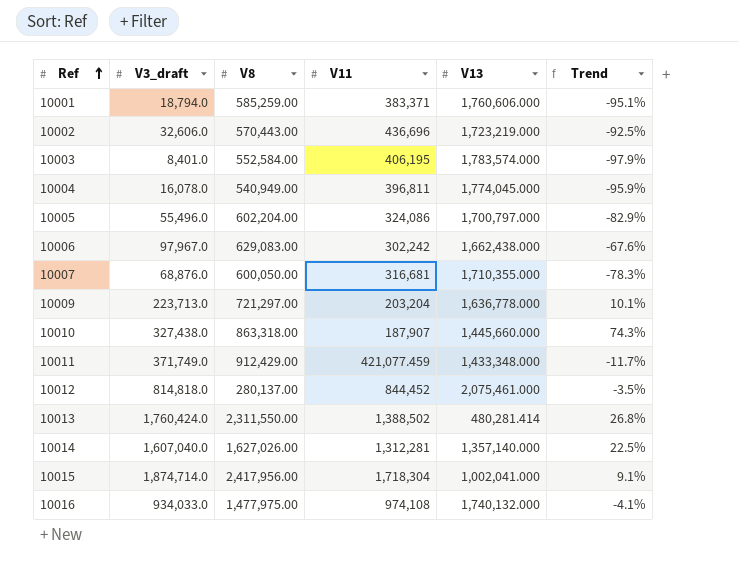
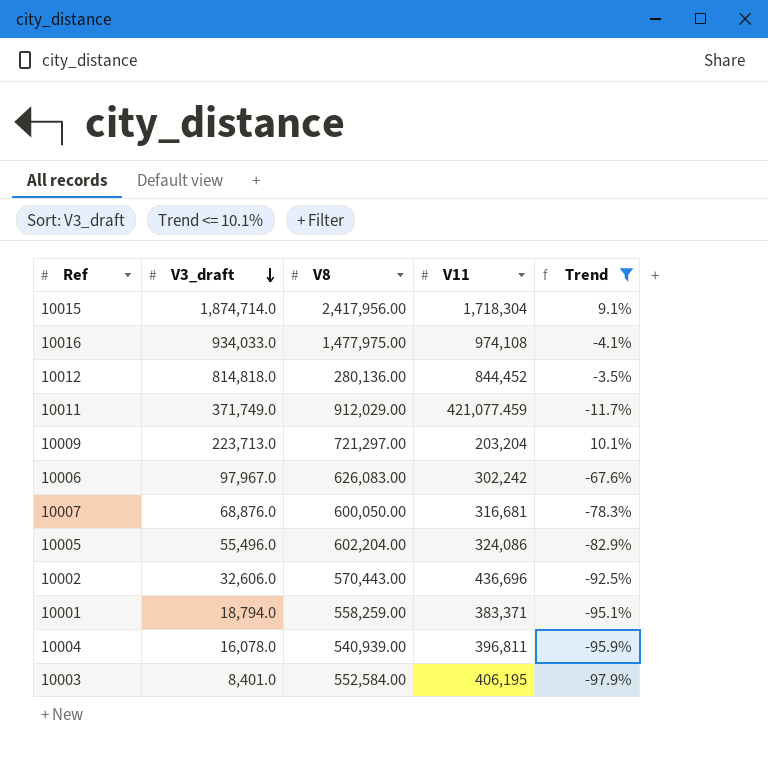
filter: none -> Trend <= 10.1%
row order: Ref ascending -> V3_draft descending
column V13 | position: 5 -> none
10012 | V8: 280,137.00 -> 280,136.00
10011 | V8: 912,429.00 -> 912,029.00
10006 | V8: 629,083.00 -> 626,083.00
10001 | V8: 585,259.00 -> 558,259.00
10004 | V8: 540,949.00 -> 540,939.00

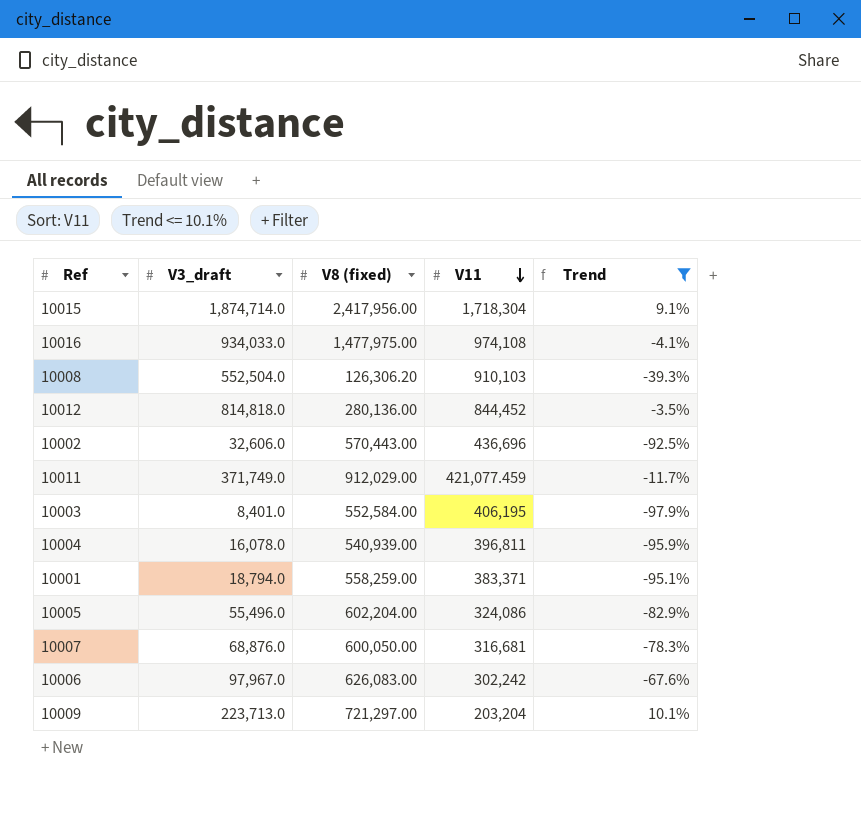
row order: V3_draft descending -> V11 descending
column name: V8 -> V8 (fixed)
row 10008: none -> 552,504.0 | 126,306.20 | 910,103 | -39.3%

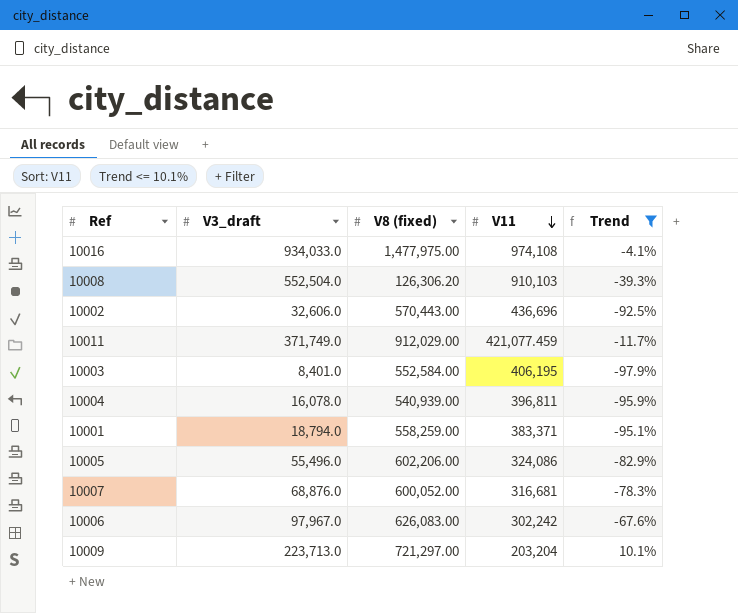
row 10015: 1,874,714.0 | 2,417,956.00 | 1,718,304 | 9.1% -> none
row 10012: 814,818.0 | 280,136.00 | 844,452 | -3.5% -> none
10005 | V8 (fixed): 602,204.00 -> 602,206.00
10007 | V8 (fixed): 600,050.00 -> 600,052.00

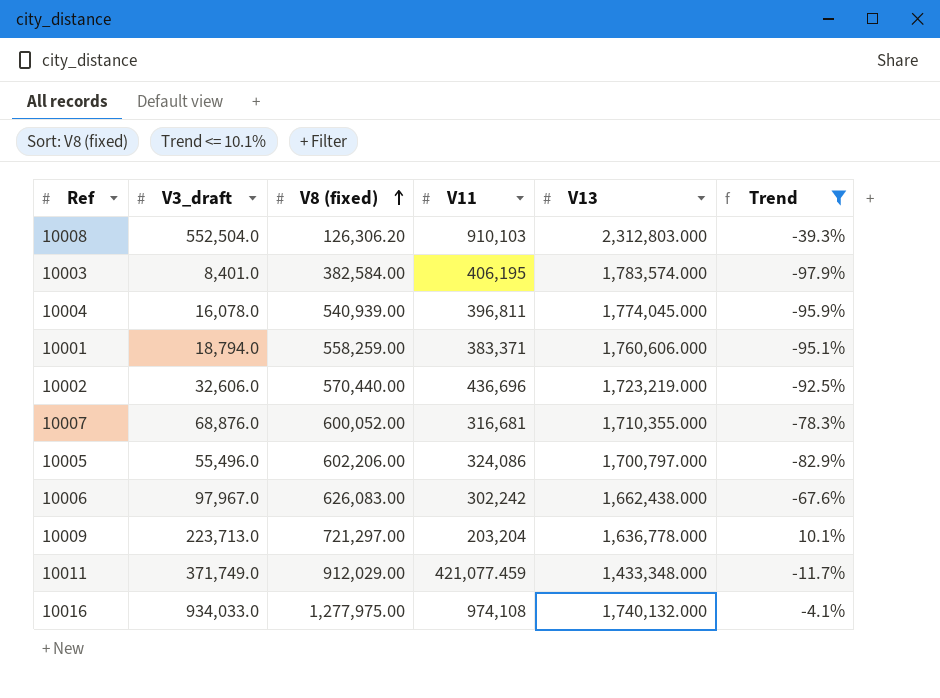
row order: V11 descending -> V8 (fixed) ascending
column V13 | position: none -> 5
10003 | V8 (fixed): 552,584.00 -> 382,584.00
10002 | V8 (fixed): 570,443.00 -> 570,440.00
10016 | V8 (fixed): 1,477,975.00 -> 1,277,975.00

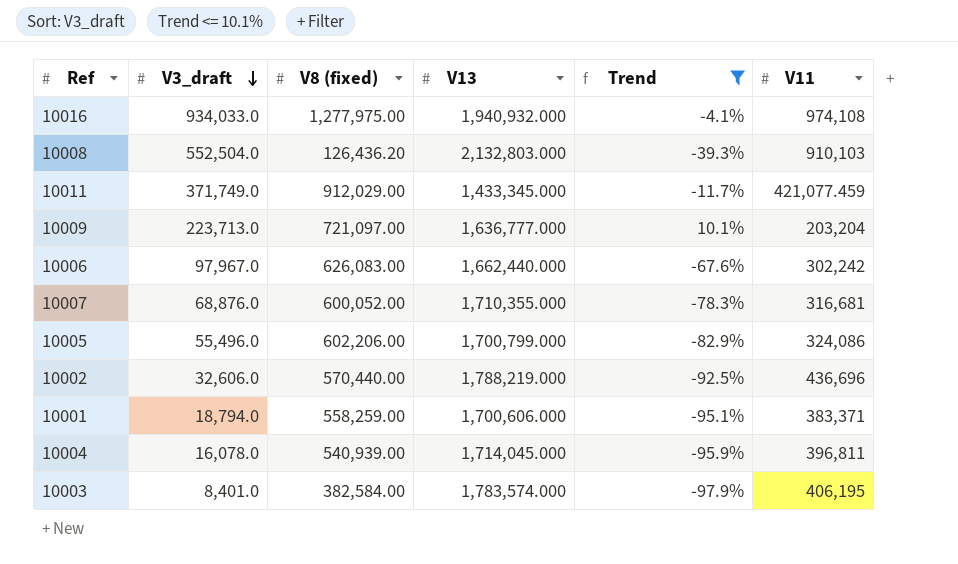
row order: V8 (fixed) ascending -> V3_draft descending
column V11 | position: 4 -> 6
10016 | V13: 1,740,132.000 -> 1,940,932.000
10008 | V8 (fixed): 126,306.20 -> 126,436.20
10008 | V13: 2,312,803.000 -> 2,132,803.000
10011 | V13: 1,433,348.000 -> 1,433,345.000
10009 | V8 (fixed): 721,297.00 -> 721,097.00
10009 | V13: 1,636,778.000 -> 1,636,777.000
10006 | V13: 1,662,438.000 -> 1,662,440.000
10005 | V13: 1,700,797.000 -> 1,700,799.000
10002 | V13: 1,723,219.000 -> 1,788,219.000
10001 | V13: 1,760,606.000 -> 1,700,606.000
10004 | V13: 1,774,045.000 -> 1,714,045.000

